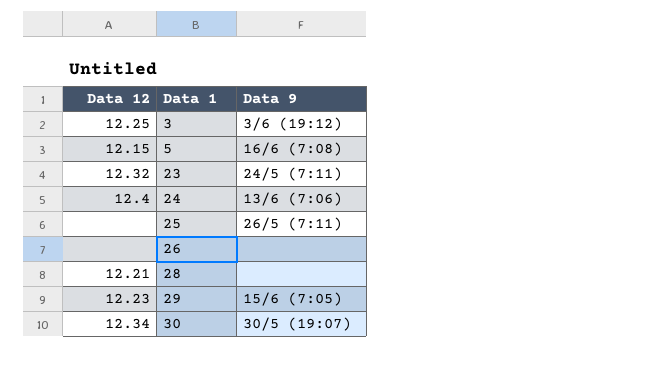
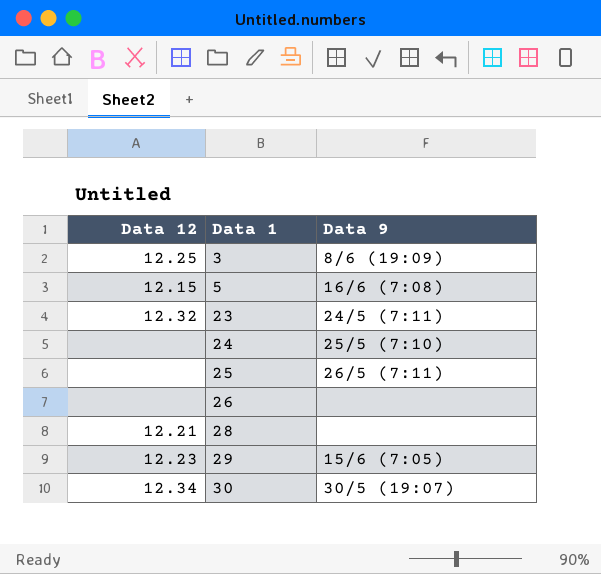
3 | Data 9: 3/6 (19:12) -> 8/6 (19:09)
24 | Data 12: 12.4 -> none
24 | Data 9: 13/6 (7:06) -> 25/5 (7:10)

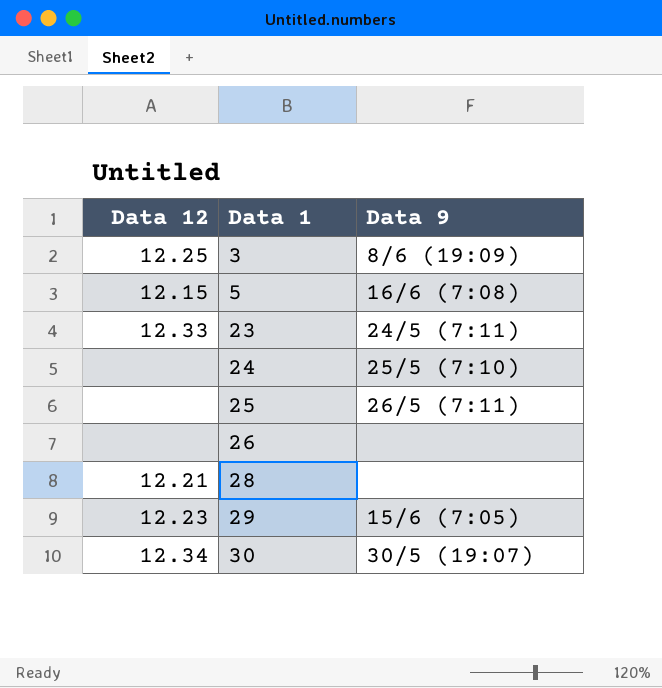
23 | Data 12: 12.32 -> 12.33

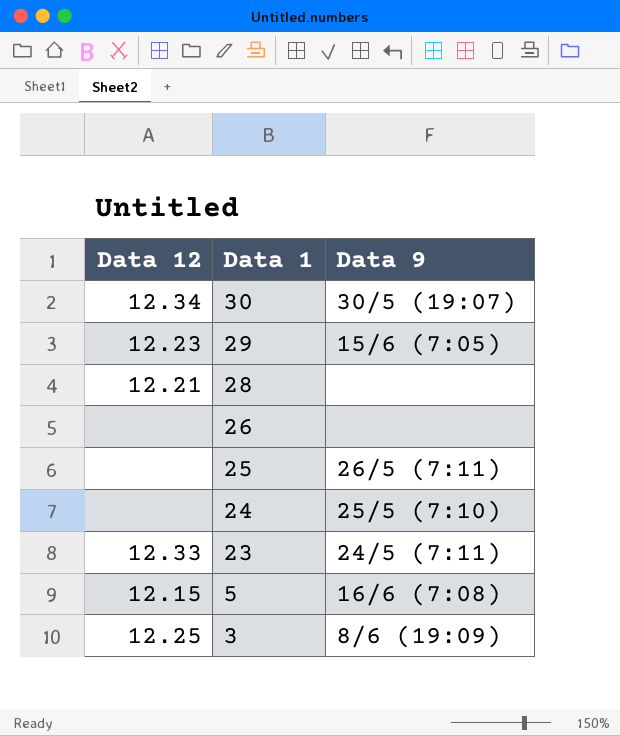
row order: Data 1 ascending -> Data 1 descending

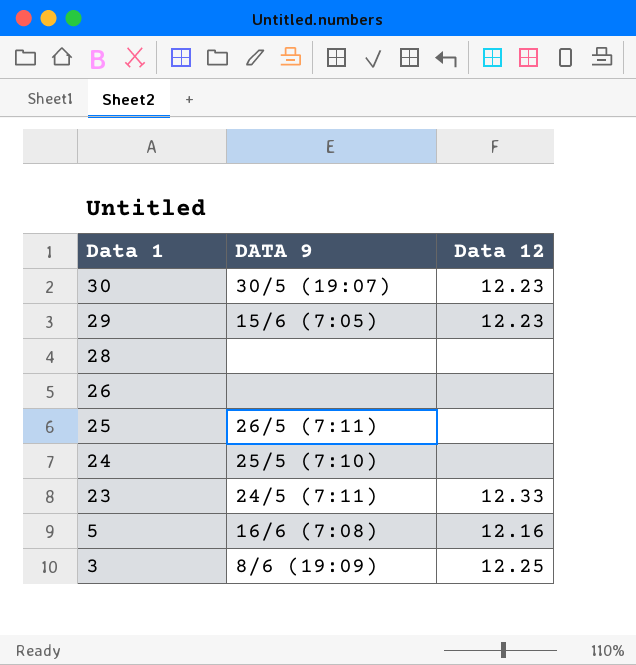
column name: Data 9 -> DATA 9
column Data 12 | position: 1 -> 3
30 | Data 12: 12.34 -> 12.23
28 | Data 12: 12.21 -> none
5 | Data 12: 12.15 -> 12.16

